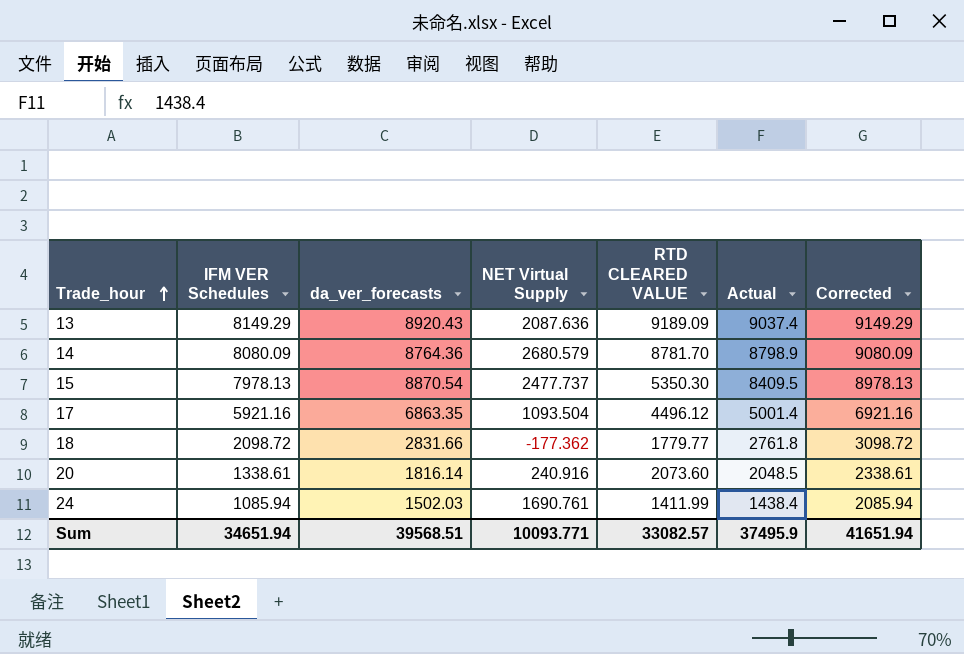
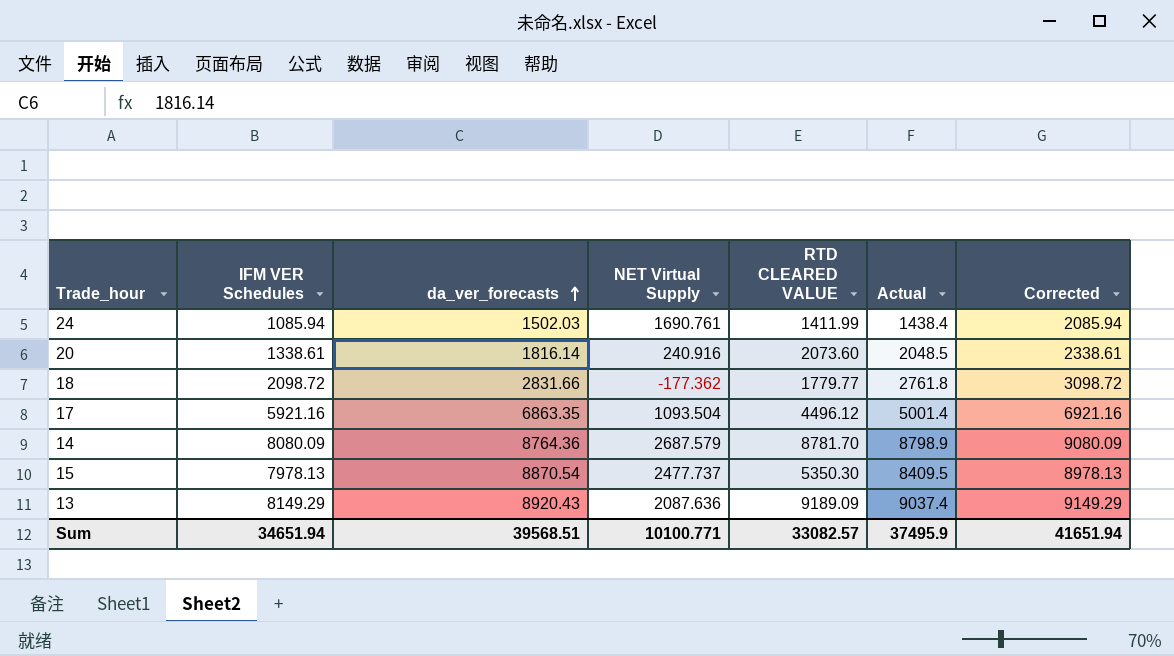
row order: Trade_hour ascending -> da_ver_forecasts ascending
14 | NET Virtual Supply: 2680.579 -> 2687.579
Sum | NET Virtual Supply: 10093.771 -> 10100.771

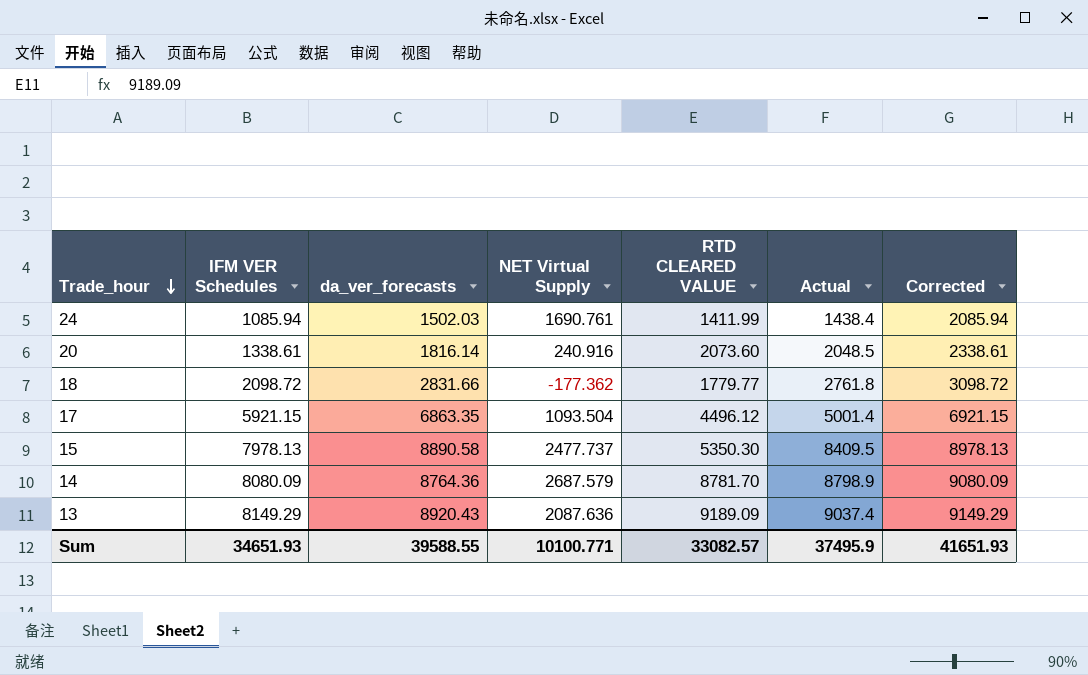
row order: da_ver_forecasts ascending -> Trade_hour descending
17 | IFM VER Schedules: 5921.16 -> 5921.15
17 | Corrected: 6921.16 -> 6921.15
15 | da_ver_forecasts: 8870.54 -> 8890.58
Sum | IFM VER Schedules: 34651.94 -> 34651.93
Sum | da_ver_forecasts: 39568.51 -> 39588.55
Sum | Corrected: 41651.94 -> 41651.93

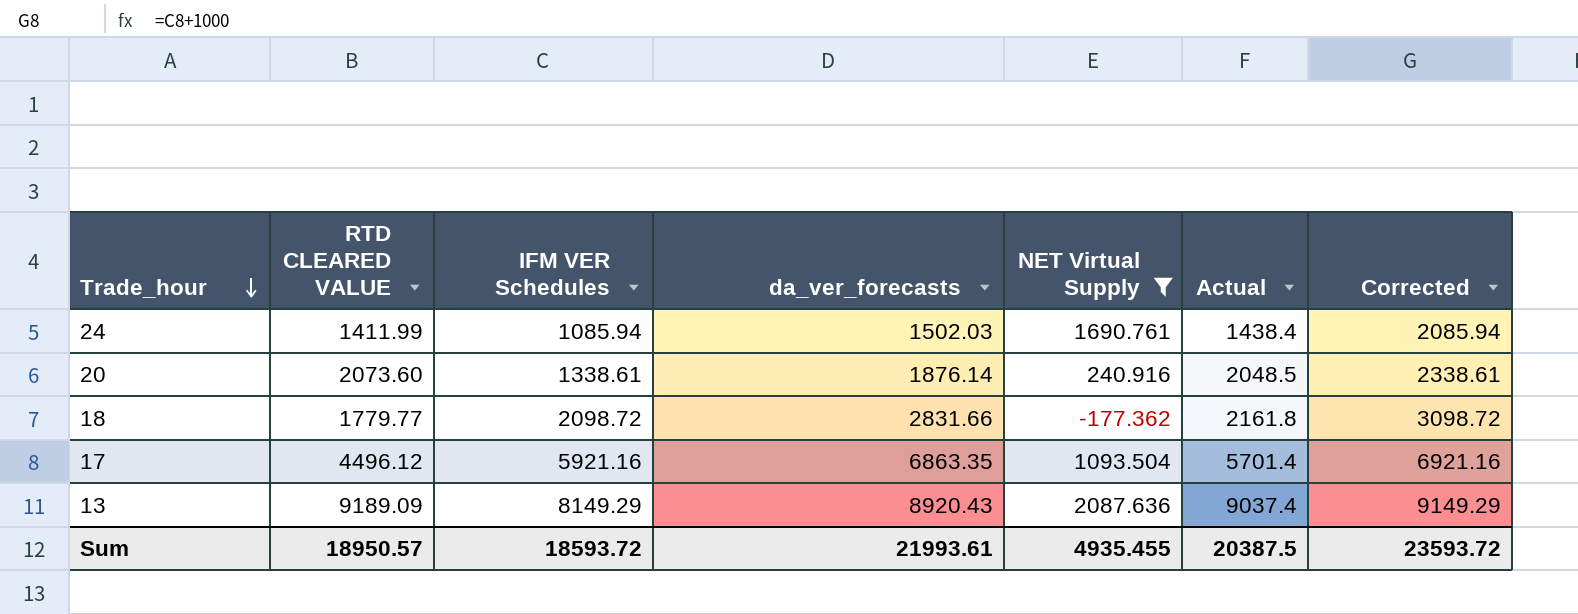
filter: none -> NET Virtual Supply <= 2087.636
column RTD CLEARED VALUE | position: 5 -> 2
20 | da_ver_forecasts: 1816.14 -> 1876.14
18 | Actual: 2761.8 -> 2161.8
17 | IFM VER Schedules: 5921.15 -> 5921.16
17 | Actual: 5001.4 -> 5701.4
17 | Corrected: 6921.15 -> 6921.16
Sum | RTD CLEARED VALUE: 33082.57 -> 18950.57
Sum | IFM VER Schedules: 34651.93 -> 18593.72
Sum | da_ver_forecasts: 39588.55 -> 21993.61
Sum | NET Virtual Supply: 10100.771 -> 4935.455
Sum | Actual: 37495.9 -> 20387.5
Sum | Corrected: 41651.93 -> 23593.72

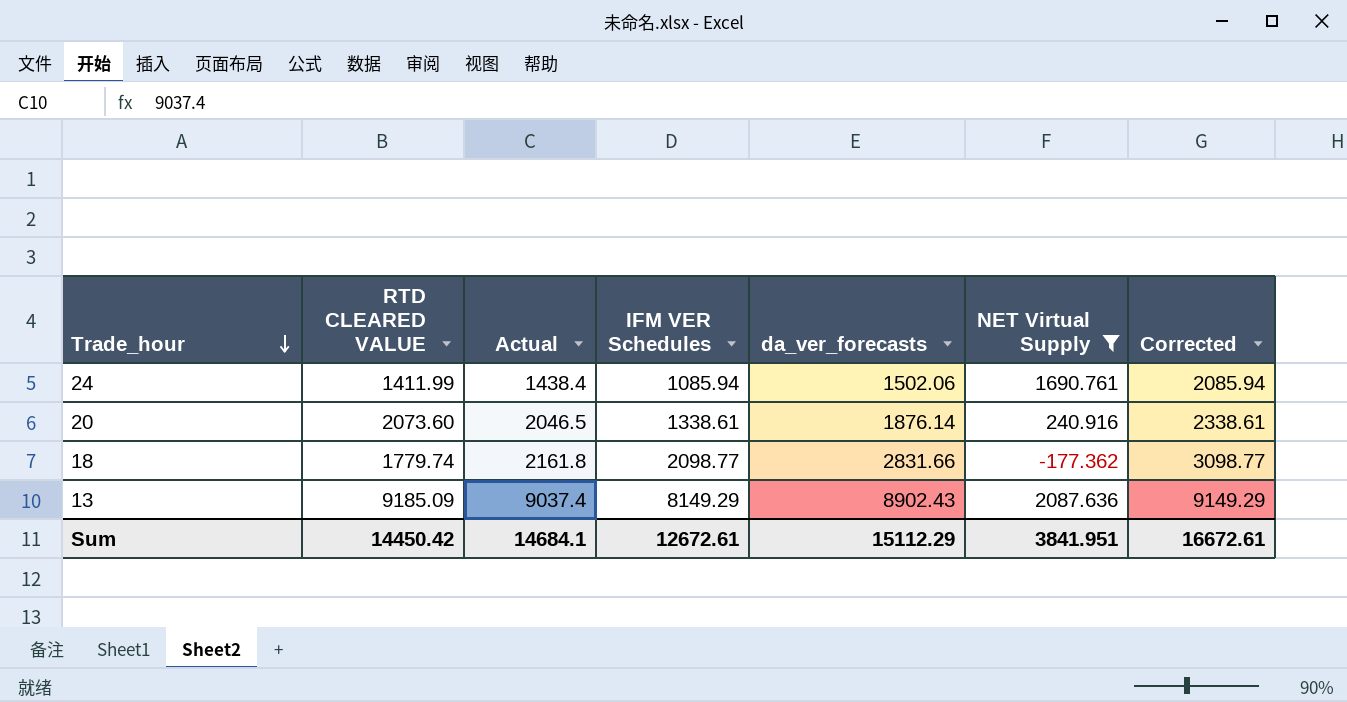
column Actual | position: 6 -> 3
row 17: 4496.12 | 5921.16 | 6863.35 | 1093.504 | 5701.4 | 6921.16 -> none
24 | da_ver_forecasts: 1502.03 -> 1502.06
20 | Actual: 2048.5 -> 2046.5
18 | RTD CLEARED VALUE: 1779.77 -> 1779.74
18 | IFM VER Schedules: 2098.72 -> 2098.77
18 | Corrected: 3098.72 -> 3098.77
13 | RTD CLEARED VALUE: 9189.09 -> 9185.09
13 | da_ver_forecasts: 8920.43 -> 8902.43
Sum | RTD CLEARED VALUE: 18950.57 -> 14450.42
Sum | Actual: 20387.5 -> 14684.1
Sum | IFM VER Schedules: 18593.72 -> 12672.61
Sum | da_ver_forecasts: 21993.61 -> 15112.29
Sum | NET Virtual Supply: 4935.455 -> 3841.951
Sum | Corrected: 23593.72 -> 16672.61

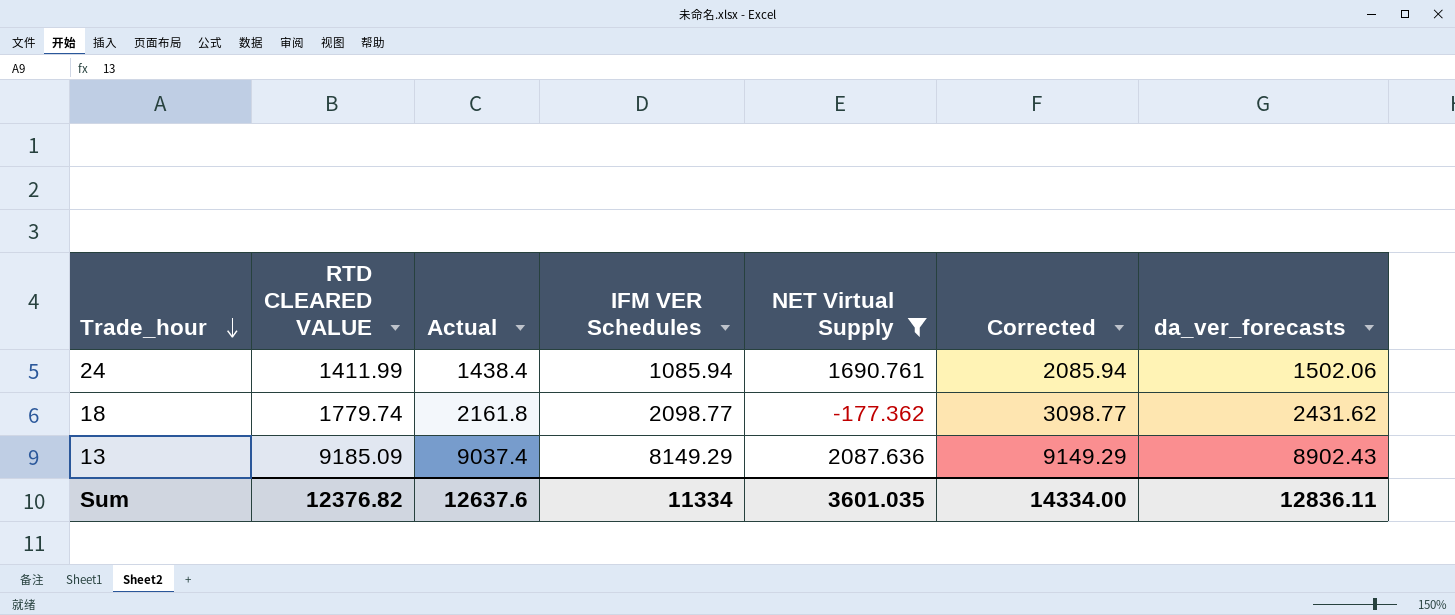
column da_ver_forecasts | position: 5 -> 7
row 20: 2073.60 | 2046.5 | 1338.61 | 1876.14 | 240.916 | 2338.61 -> none
18 | da_ver_forecasts: 2831.66 -> 2431.62
Sum | RTD CLEARED VALUE: 14450.42 -> 12376.82
Sum | Actual: 14684.1 -> 12637.6
Sum | IFM VER Schedules: 12672.61 -> 11334
Sum | NET Virtual Supply: 3841.951 -> 3601.035
Sum | Corrected: 16672.61 -> 14334.00
Sum | da_ver_forecasts: 15112.29 -> 12836.11

